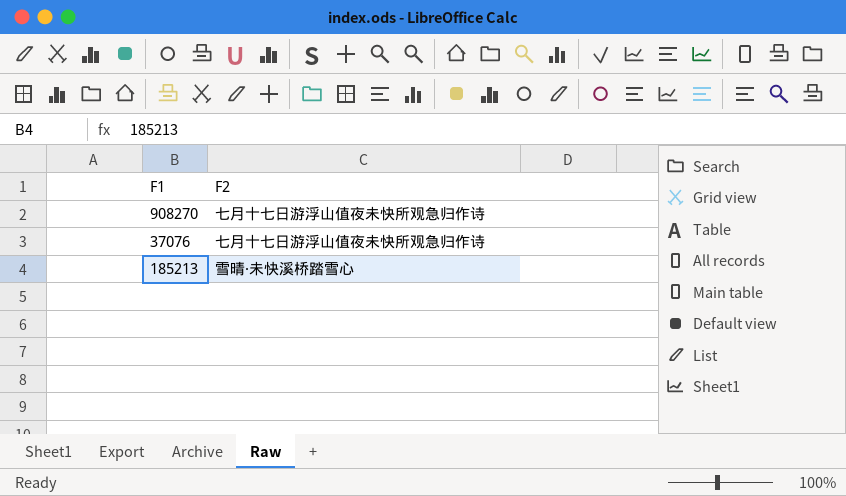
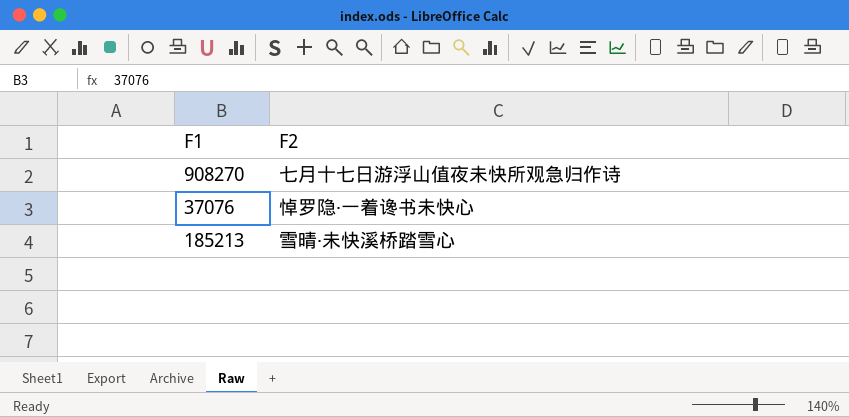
37076 | F2: 七月十七日游浮山值夜未快所观急归作诗 -> 悼罗隐·一着谗书未快心

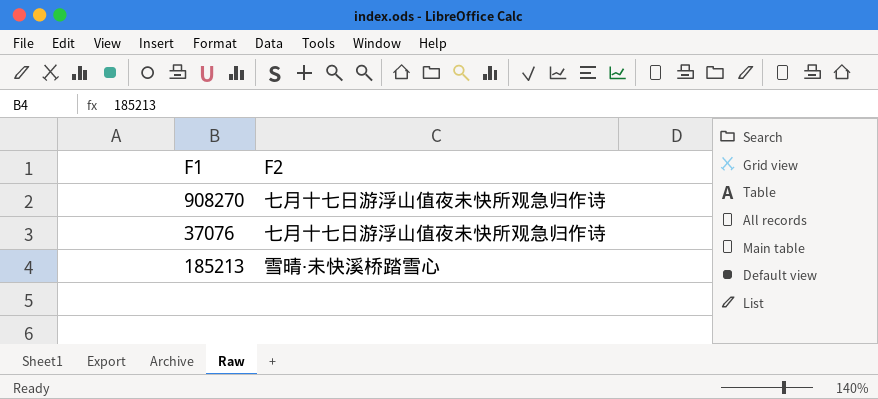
37076 | F2: 悼罗隐·一着谗书未快心 -> 七月十七日游浮山值夜未快所观急归作诗

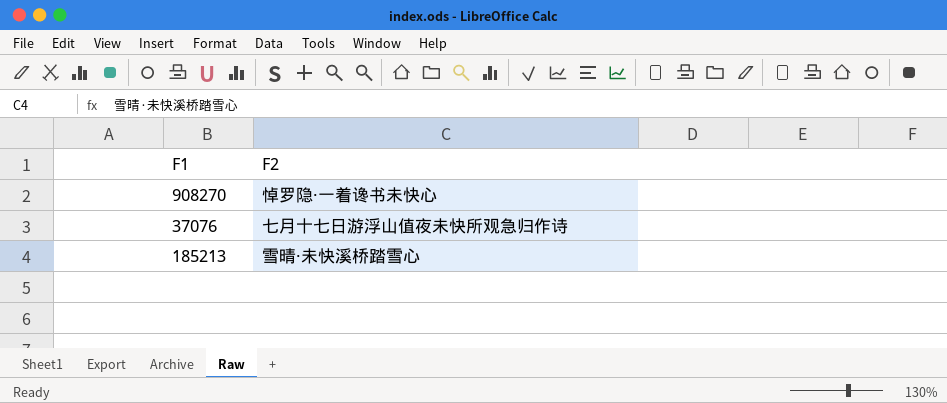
908270 | F2: 七月十七日游浮山值夜未快所观急归作诗 -> 悼罗隐·一着谗书未快心

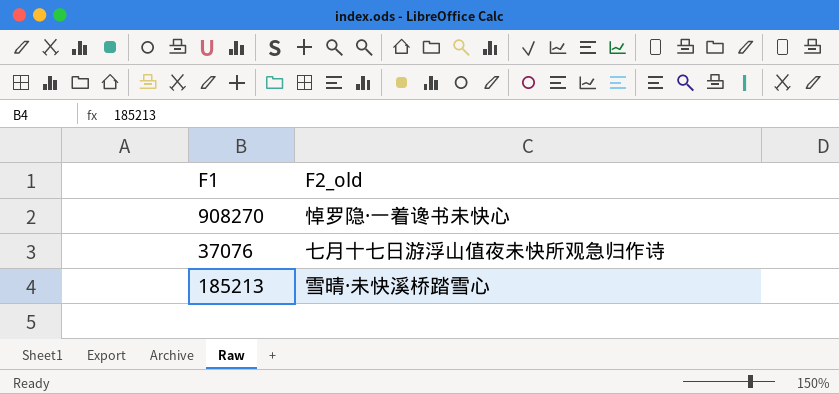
column name: F2 -> F2_old

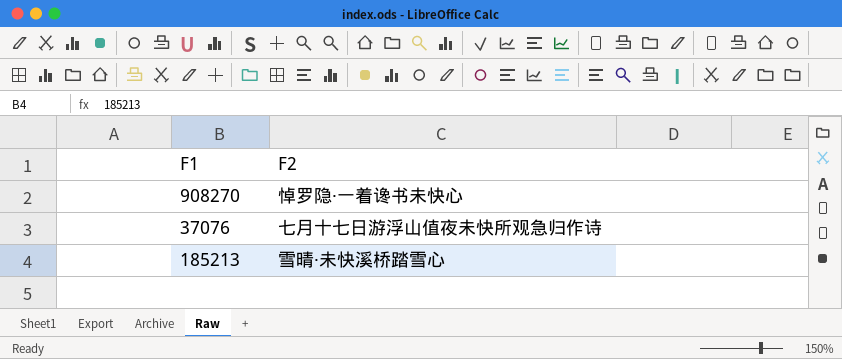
column name: F2_old -> F2

